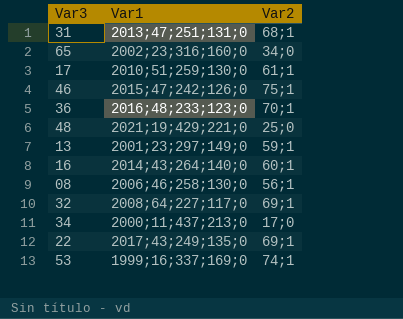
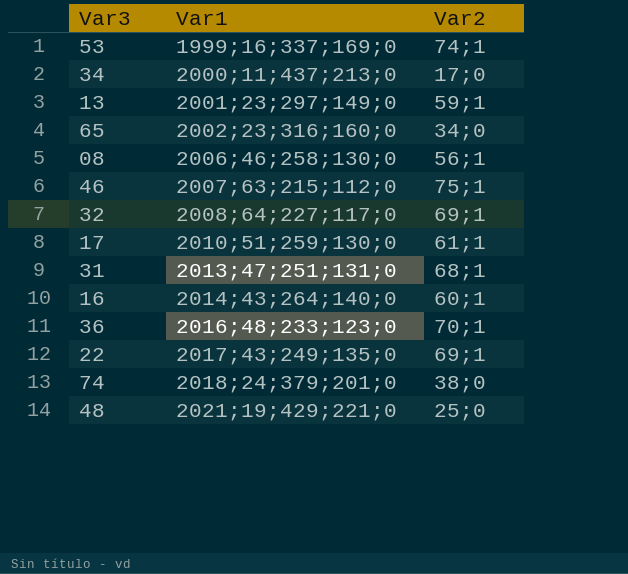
row order: none -> Var1 ascending
46 | Var1: 2015;47;242;126;0 -> 2007;63;215;112;0
row 74: none -> 2018;24;379;201;0 | 38;0

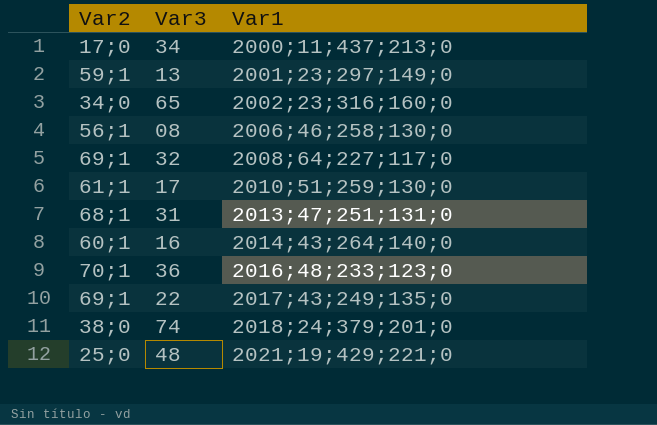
column Var2 | position: 3 -> 1
row 53: 1999;16;337;169;0 | 74;1 -> none
row 46: 2007;63;215;112;0 | 75;1 -> none

